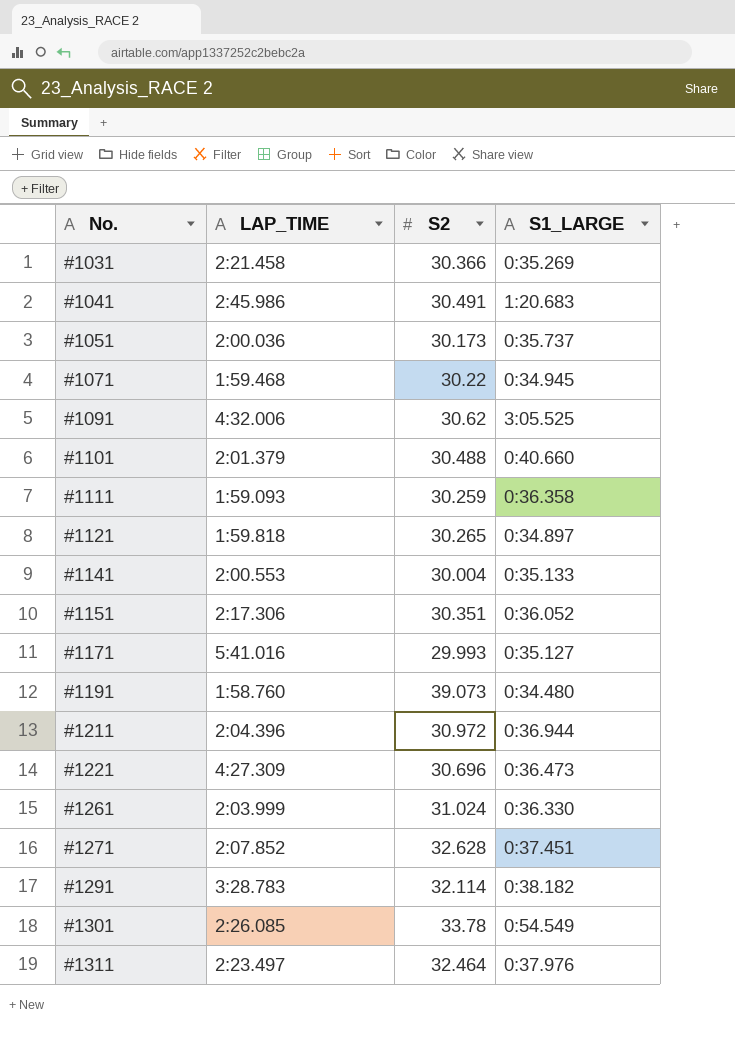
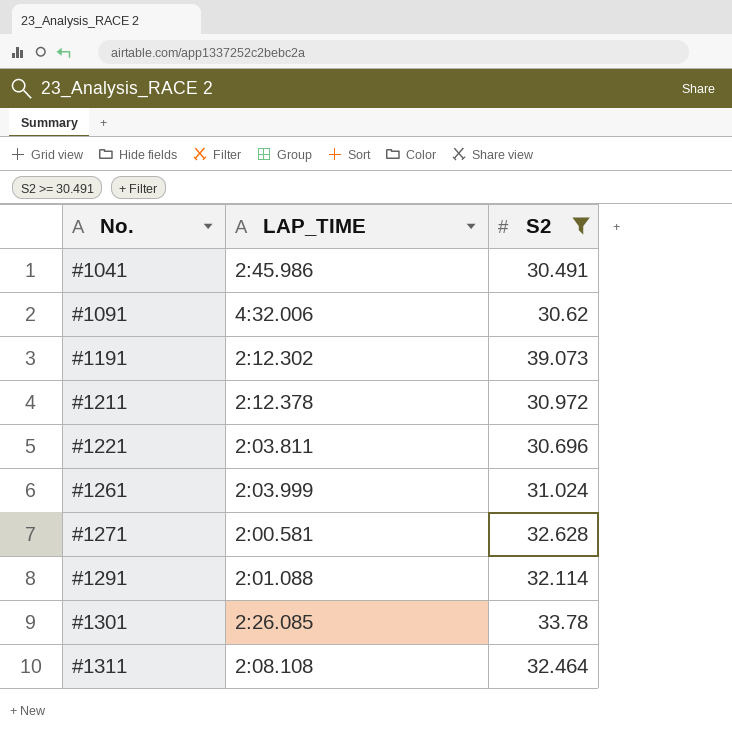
filter: none -> S2 >= 30.491
column S1_LARGE | position: 4 -> none
#1191 | LAP_TIME: 1:58.760 -> 2:12.302
#1211 | LAP_TIME: 2:04.396 -> 2:12.378
#1221 | LAP_TIME: 4:27.309 -> 2:03.811
#1271 | LAP_TIME: 2:07.852 -> 2:00.581
#1291 | LAP_TIME: 3:28.783 -> 2:01.088
#1311 | LAP_TIME: 2:23.497 -> 2:08.108

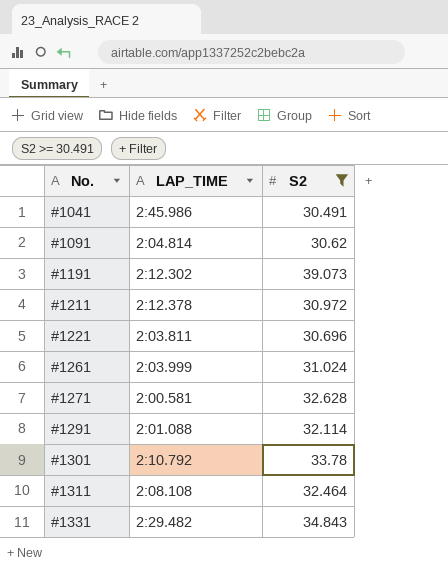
#1091 | LAP_TIME: 4:32.006 -> 2:04.814
#1301 | LAP_TIME: 2:26.085 -> 2:10.792
row #1331: none -> 2:29.482 | 34.843

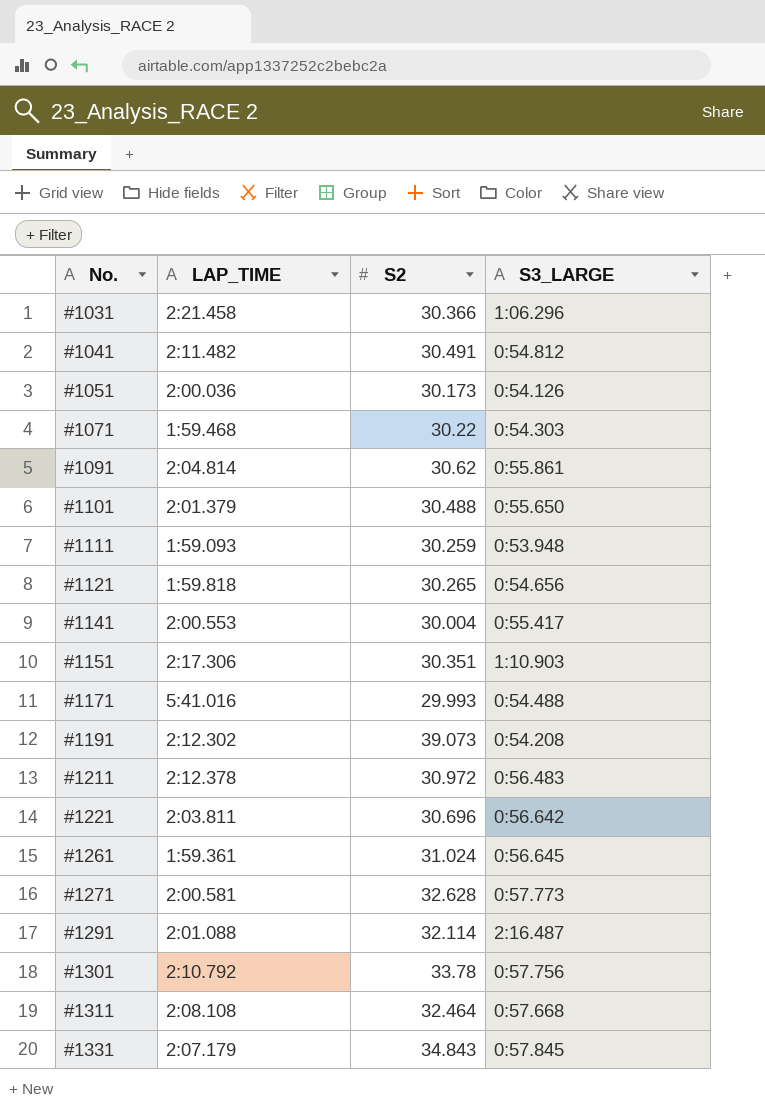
filter: S2 >= 30.491 -> none
column S3_LARGE | position: none -> 4
#1041 | LAP_TIME: 2:45.986 -> 2:11.482
#1261 | LAP_TIME: 2:03.999 -> 1:59.361
#1331 | LAP_TIME: 2:29.482 -> 2:07.179

